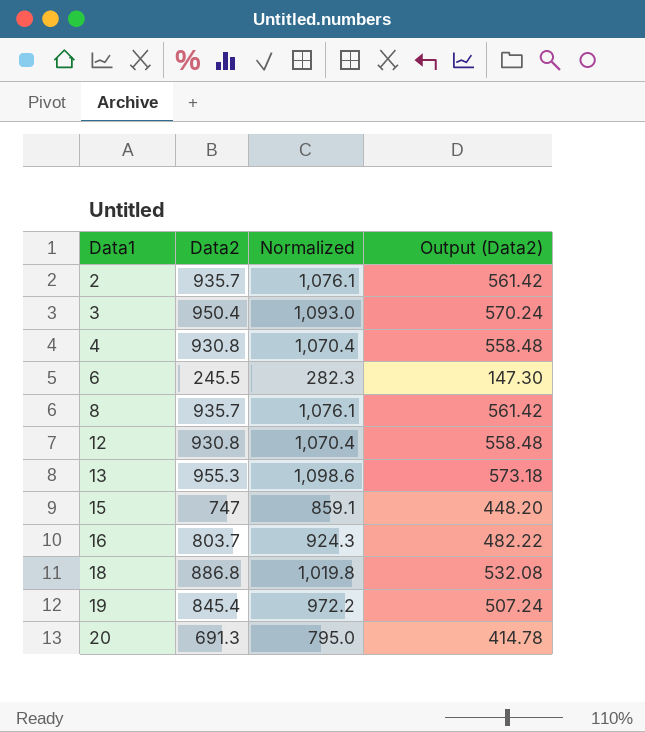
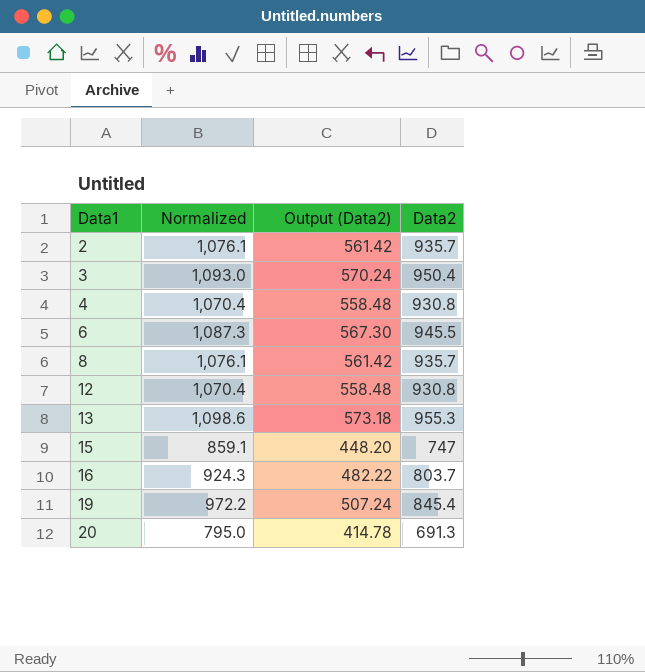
column Data2 | position: 2 -> 4
row 18: 886.8 | 1,019.8 | 532.08 -> none
6 | Normalized: 282.3 -> 1,087.3
6 | Output (Data2): 147.30 -> 567.30
6 | Data2: 245.5 -> 945.5

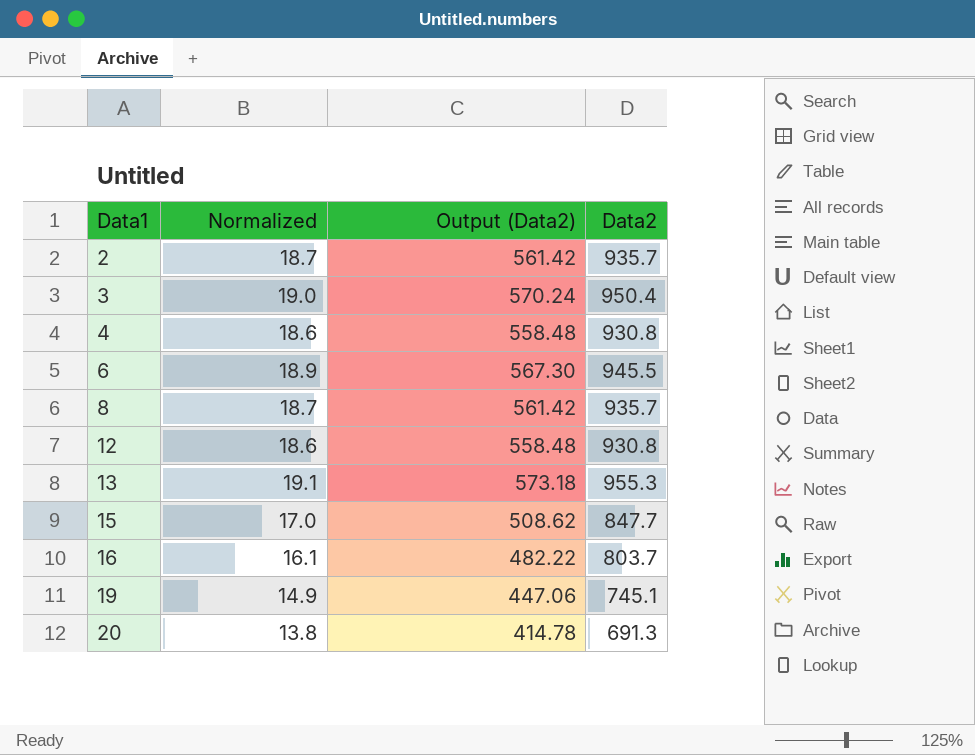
column Normalized | formula: [Data2] * 1.15 -> [Data2] * 0.02
15 | Output (Data2): 448.20 -> 508.62
15 | Data2: 747 -> 847.7
19 | Output (Data2): 507.24 -> 447.06
19 | Data2: 845.4 -> 745.1

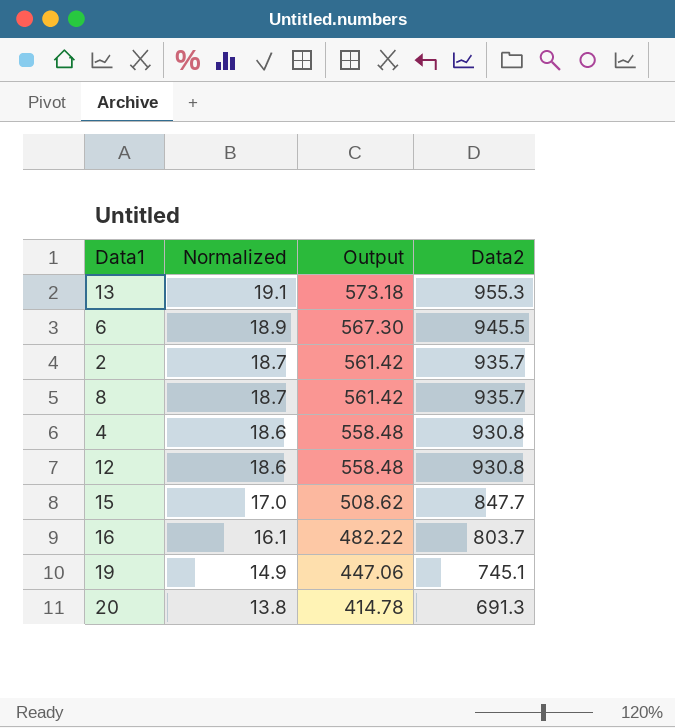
row order: Data1 ascending -> Normalized descending
column name: Output (Data2) -> Output
row 3: 19.0 | 570.24 | 950.4 -> none

